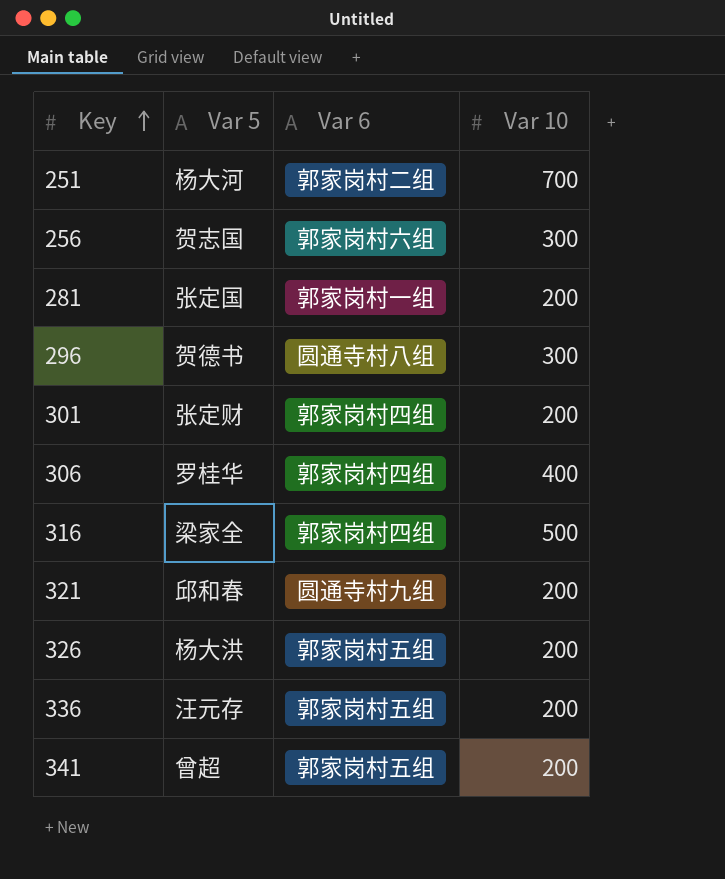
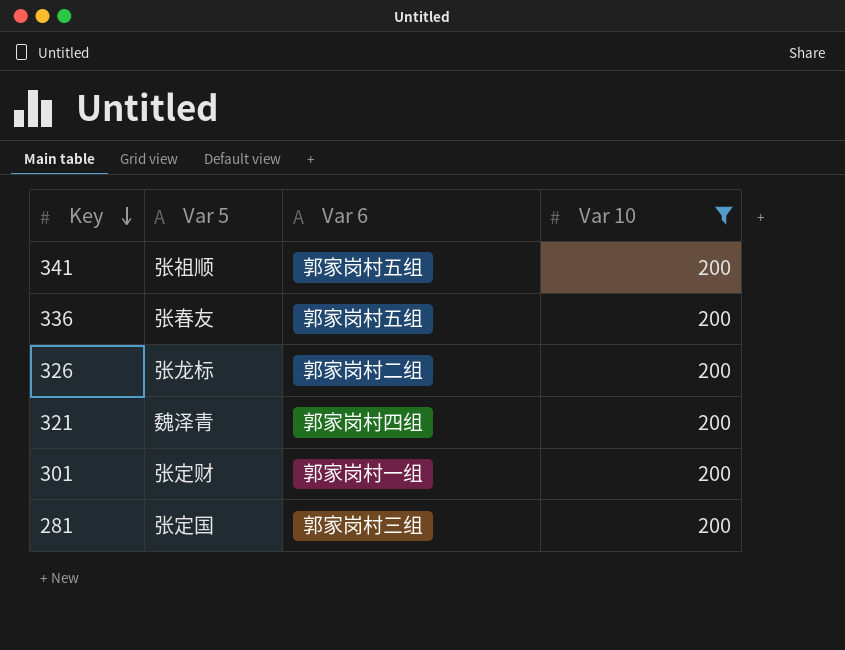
filter: none -> Var 10 = 200
row order: Key ascending -> Key descending
341 | Var 5: 曾超 -> 张祖顺
336 | Var 5: 汪元存 -> 张春友
326 | Var 5: 杨大洪 -> 张龙标
326 | Var 6: 郭家岗村五组 -> 郭家岗村二组
321 | Var 5: 邱和春 -> 魏泽青
321 | Var 6: 圆通寺村九组 -> 郭家岗村四组
301 | Var 6: 郭家岗村四组 -> 郭家岗村一组
281 | Var 6: 郭家岗村一组 -> 郭家岗村三组

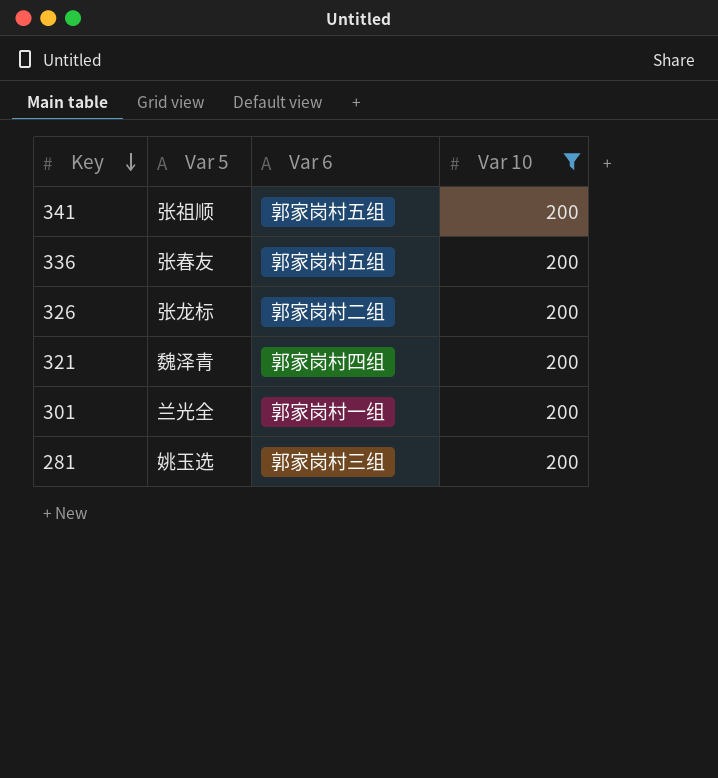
301 | Var 5: 张定财 -> 兰光全
281 | Var 5: 张定国 -> 姚玉选

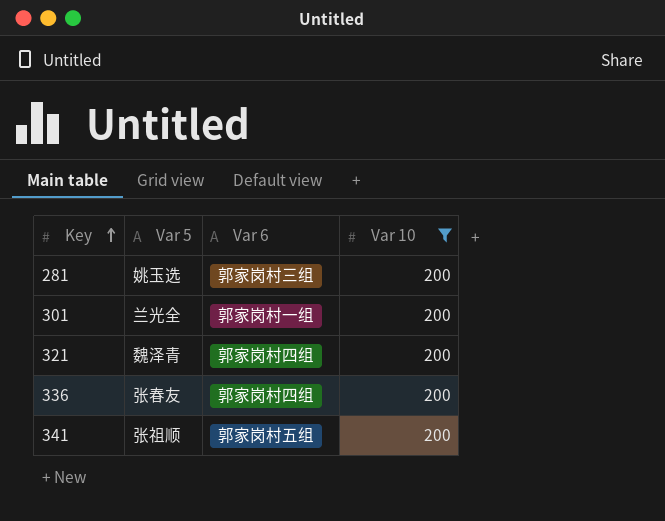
row order: Key descending -> Key ascending
row 326: 张龙标 | 郭家岗村二组 | 200 -> none
336 | Var 6: 郭家岗村五组 -> 郭家岗村四组

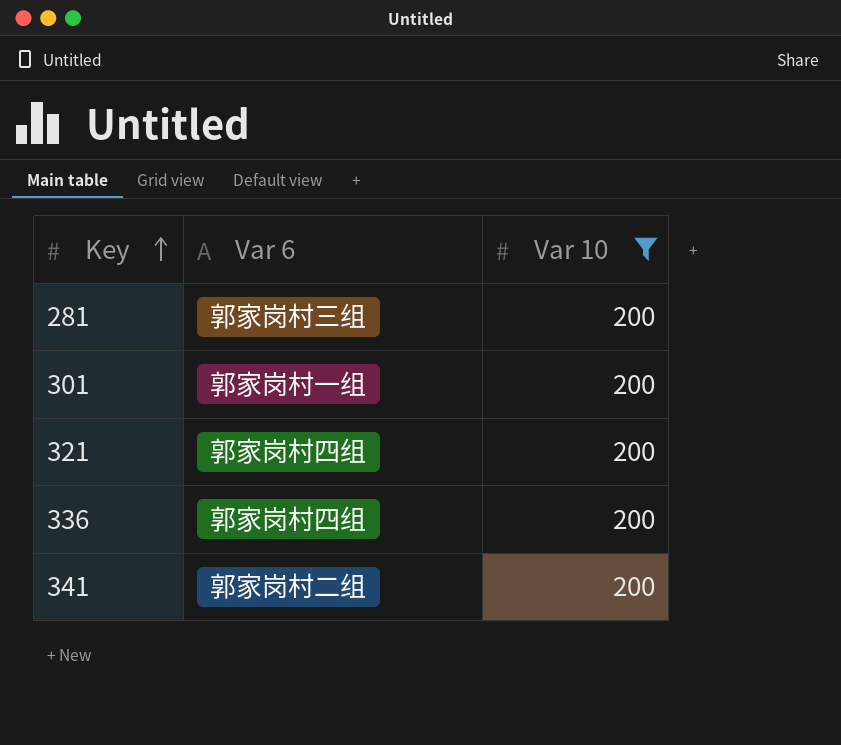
column Var 5 | position: 2 -> none
341 | Var 6: 郭家岗村五组 -> 郭家岗村二组

